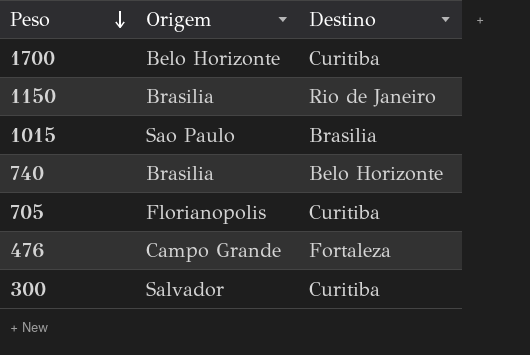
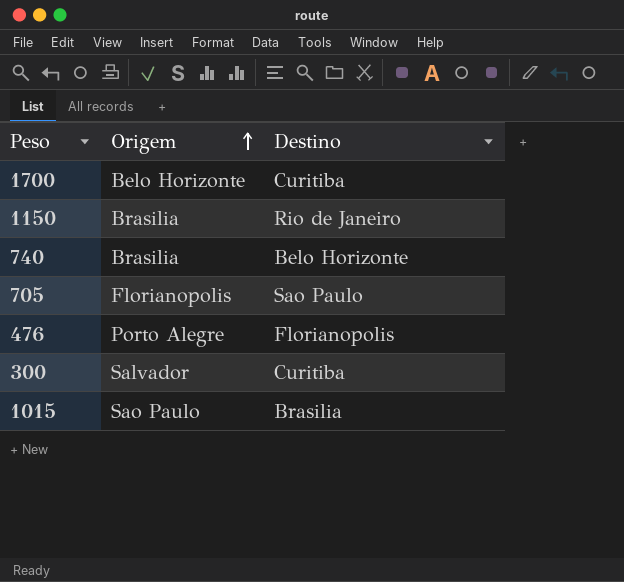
row order: Peso descending -> Origem ascending
705 | Destino: Curitiba -> Sao Paulo
476 | Origem: Campo Grande -> Porto Alegre
476 | Destino: Fortaleza -> Florianopolis

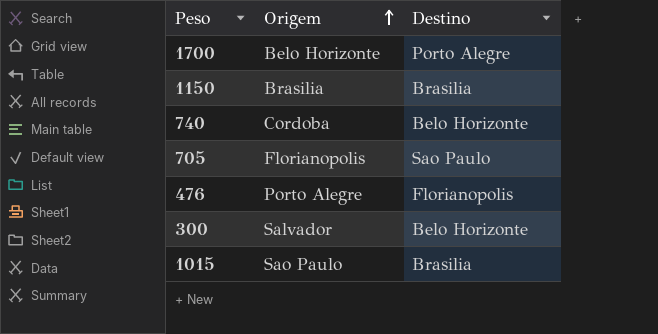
1700 | Destino: Curitiba -> Porto Alegre
1150 | Destino: Rio de Janeiro -> Brasilia
740 | Origem: Brasilia -> Cordoba
300 | Destino: Curitiba -> Belo Horizonte

